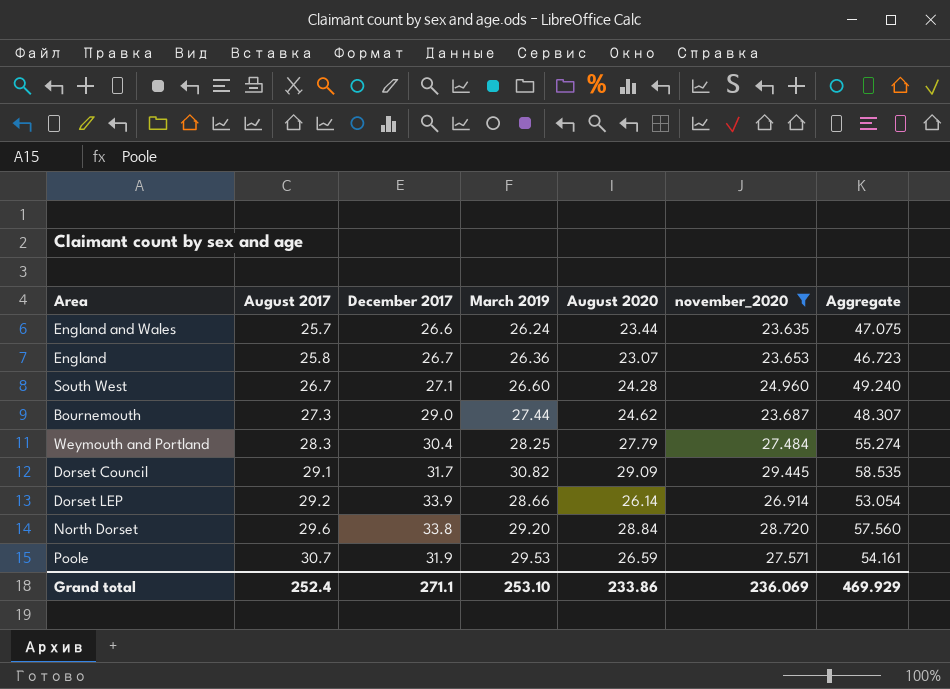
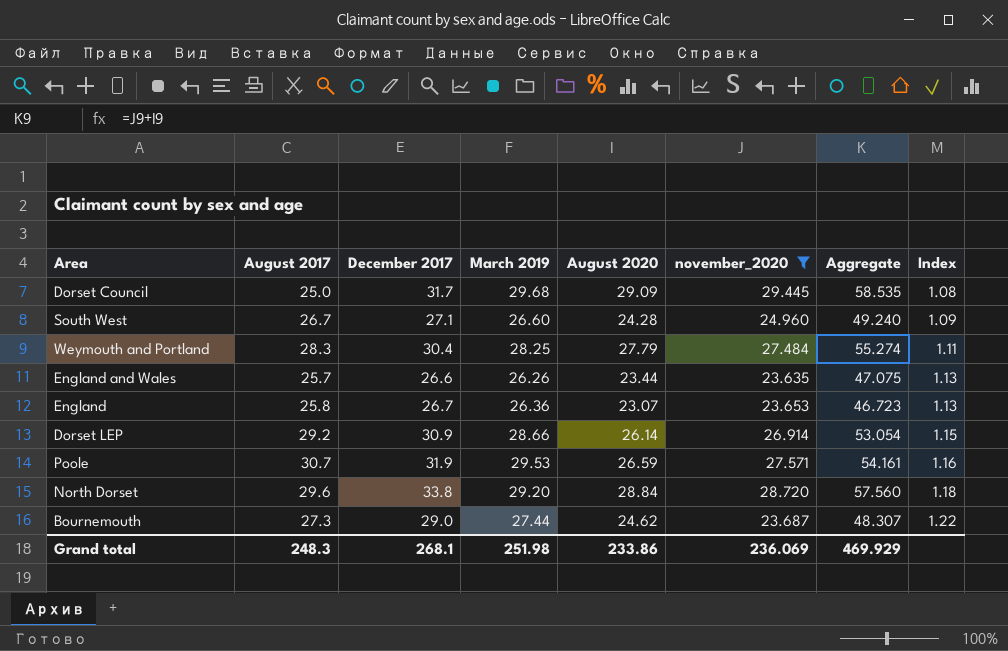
row order: August 2017 ascending -> Index ascending
column Index | formula: none -> [December 2017] / [november_2020]
Dorset Council | August 2017: 29.1 -> 25.0
Dorset Council | March 2019: 30.82 -> 29.68
England and Wales | March 2019: 26.24 -> 26.26
Dorset LEP | December 2017: 33.9 -> 30.9
Grand total | August 2017: 252.4 -> 248.3
Grand total | December 2017: 271.1 -> 268.1
Grand total | March 2019: 253.10 -> 251.98

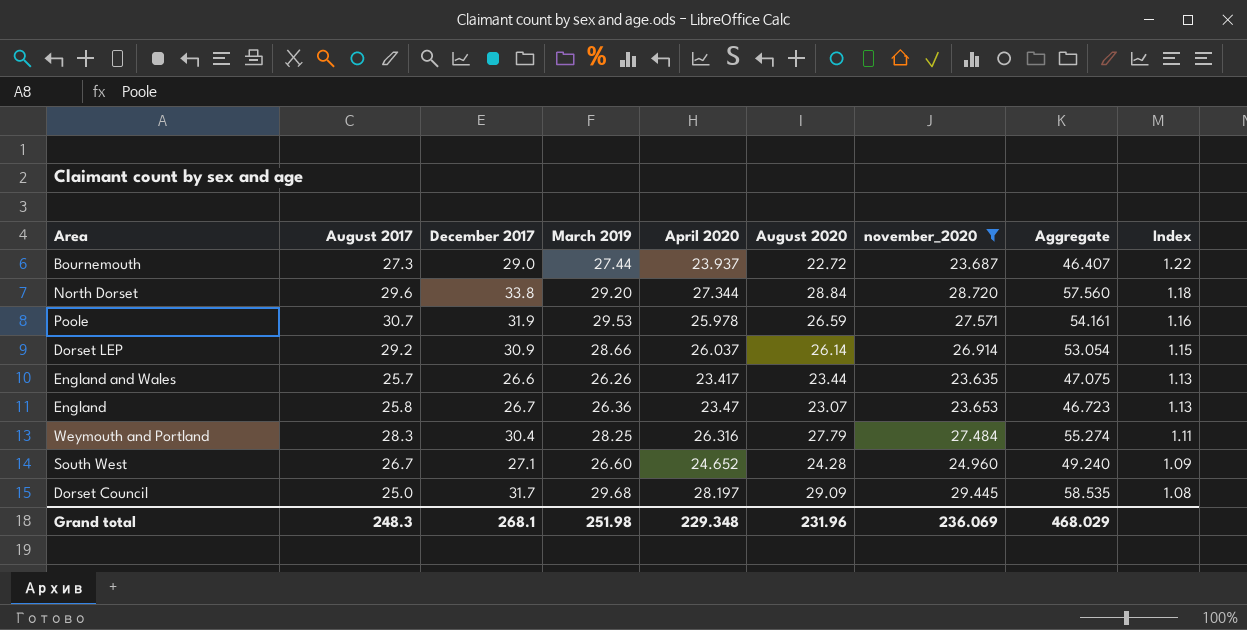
row order: Index ascending -> Index descending
column April 2020 | position: none -> 5
Bournemouth | August 2020: 24.62 -> 22.72
Bournemouth | Aggregate: 48.307 -> 46.407
Grand total | August 2020: 233.86 -> 231.96
Grand total | Aggregate: 469.929 -> 468.029

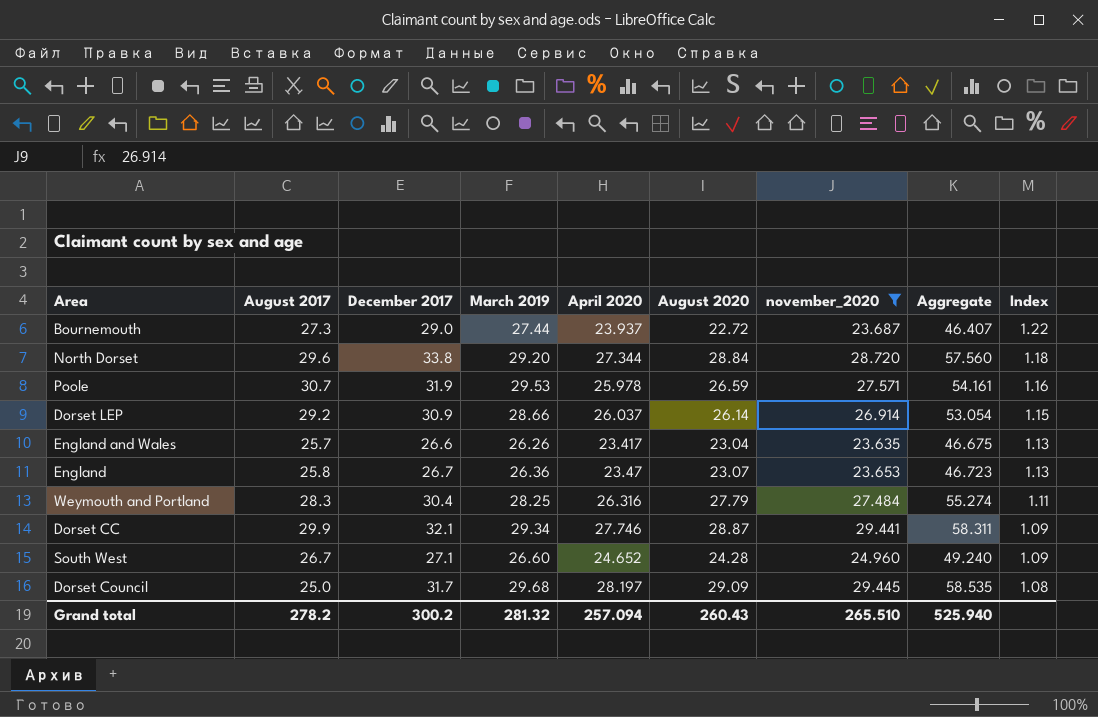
England and Wales | August 2020: 23.44 -> 23.04
England and Wales | Aggregate: 47.075 -> 46.675
row Dorset CC: none -> 29.9 | 32.1 | 29.34 | 27.746 | 28.87 | 29.441 | 58.311 | 1.09
Grand total | August 2017: 248.3 -> 278.2
Grand total | December 2017: 268.1 -> 300.2
Grand total | March 2019: 251.98 -> 281.32
Grand total | April 2020: 229.348 -> 257.094
Grand total | August 2020: 231.96 -> 260.43
Grand total | november_2020: 236.069 -> 265.510
Grand total | Aggregate: 468.029 -> 525.940

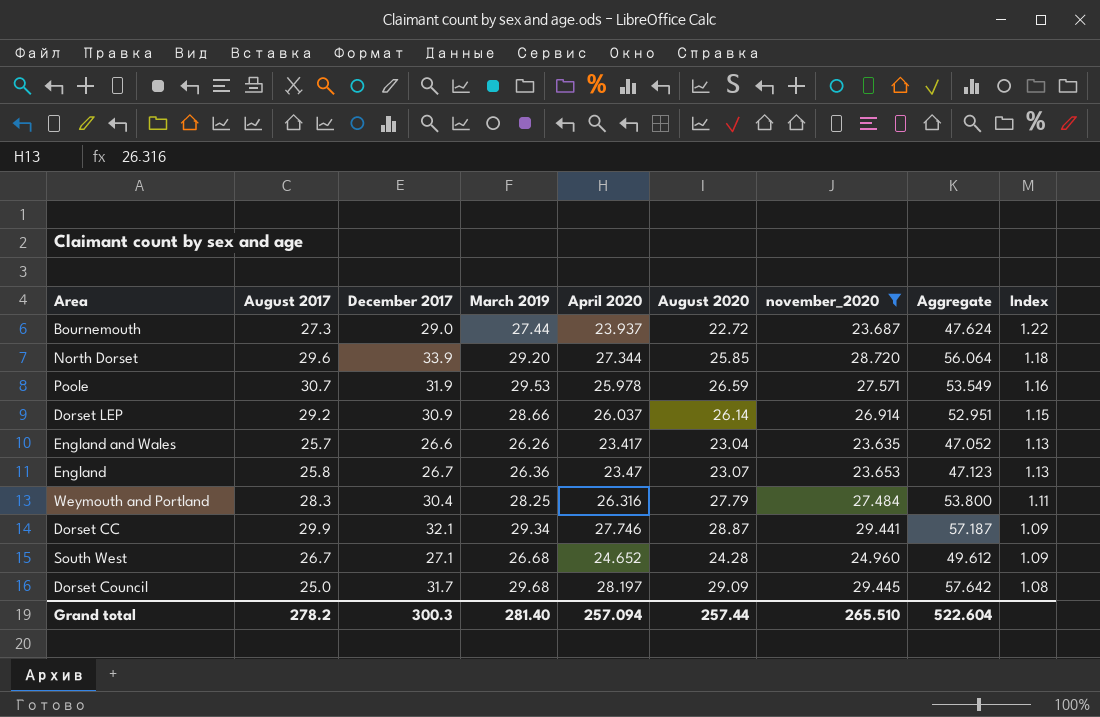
column Aggregate | formula: [August 2020] + [november_2020] -> [April 2020] + [november_2020]
North Dorset | December 2017: 33.8 -> 33.9
North Dorset | August 2020: 28.84 -> 25.85
South West | March 2019: 26.60 -> 26.68
Grand total | December 2017: 300.2 -> 300.3
Grand total | March 2019: 281.32 -> 281.40
Grand total | August 2020: 260.43 -> 257.44
Grand total | Aggregate: 525.940 -> 522.604

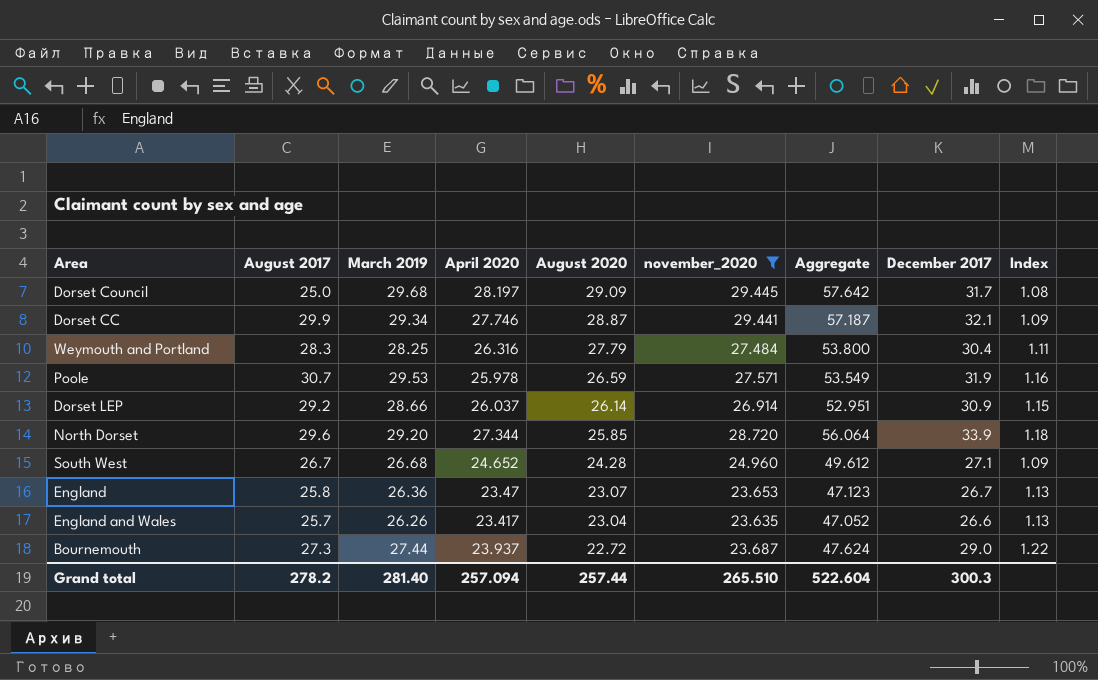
row order: Index descending -> August 2020 descending
column December 2017 | position: 3 -> 8

